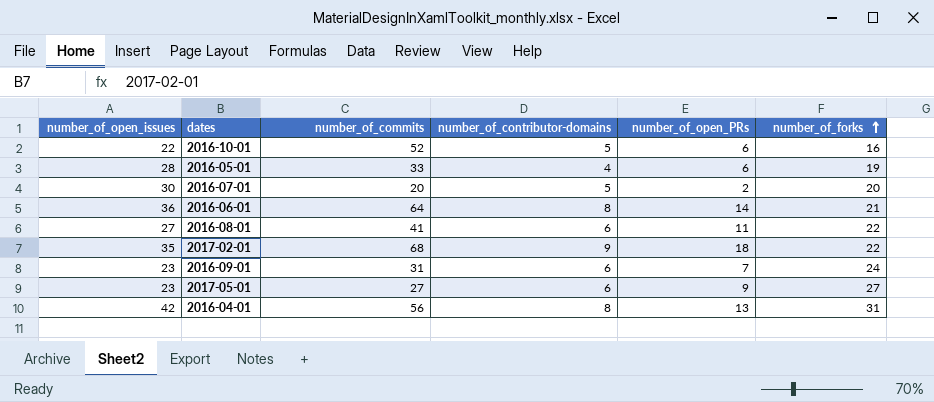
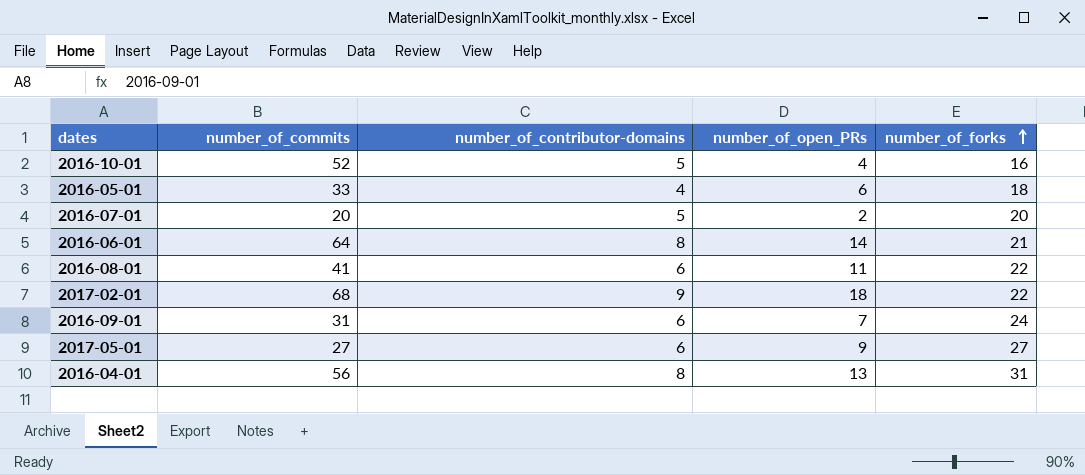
column number_of_open_issues | position: 1 -> none
2016-10-01 | number_of_open_PRs: 6 -> 4
2016-05-01 | number_of_forks: 19 -> 18

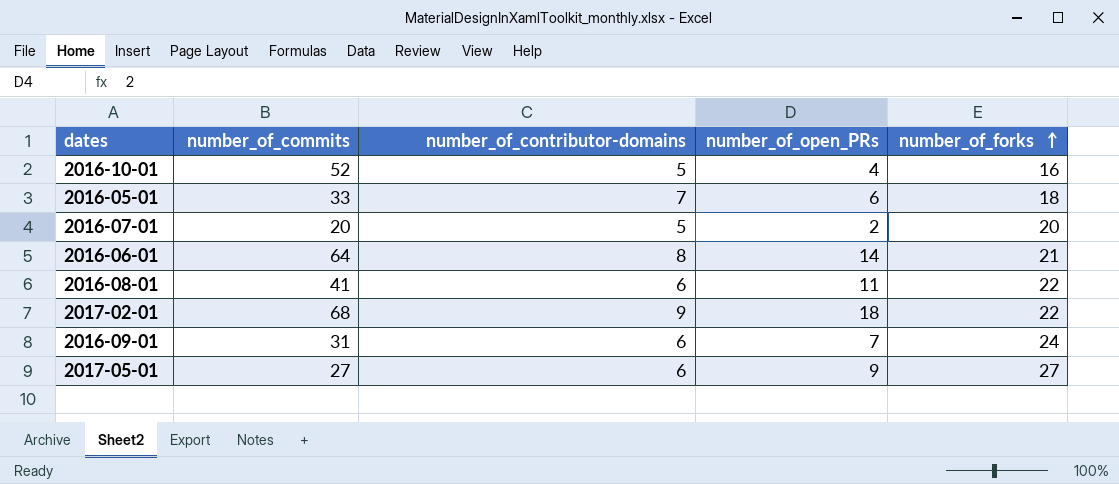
row 2016-04-01: 56 | 8 | 13 | 31 -> none
2016-05-01 | number_of_contributor-domains: 4 -> 7

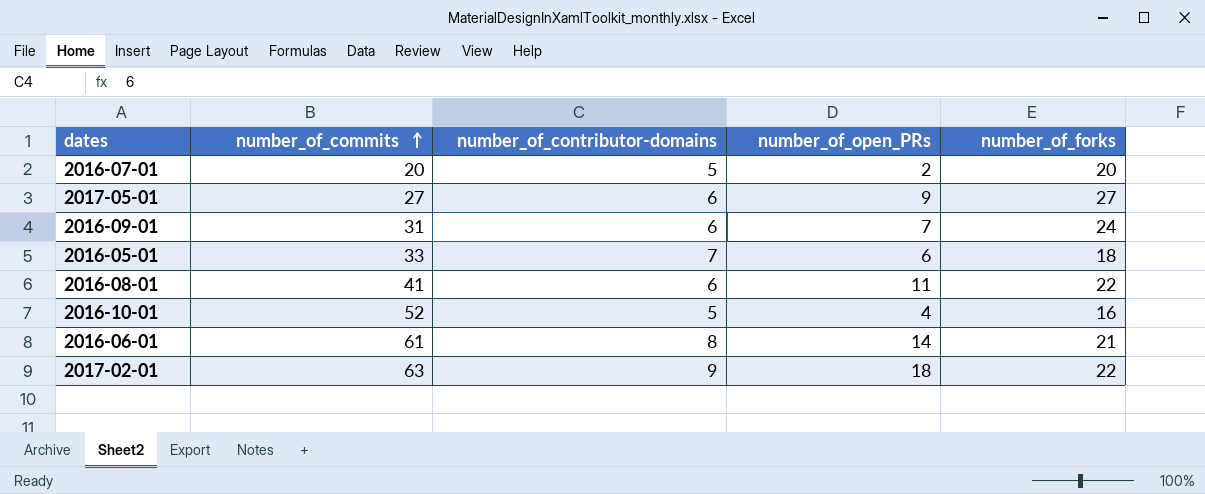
row order: number_of_forks ascending -> number_of_commits ascending
2016-06-01 | number_of_commits: 64 -> 61
2017-02-01 | number_of_commits: 68 -> 63

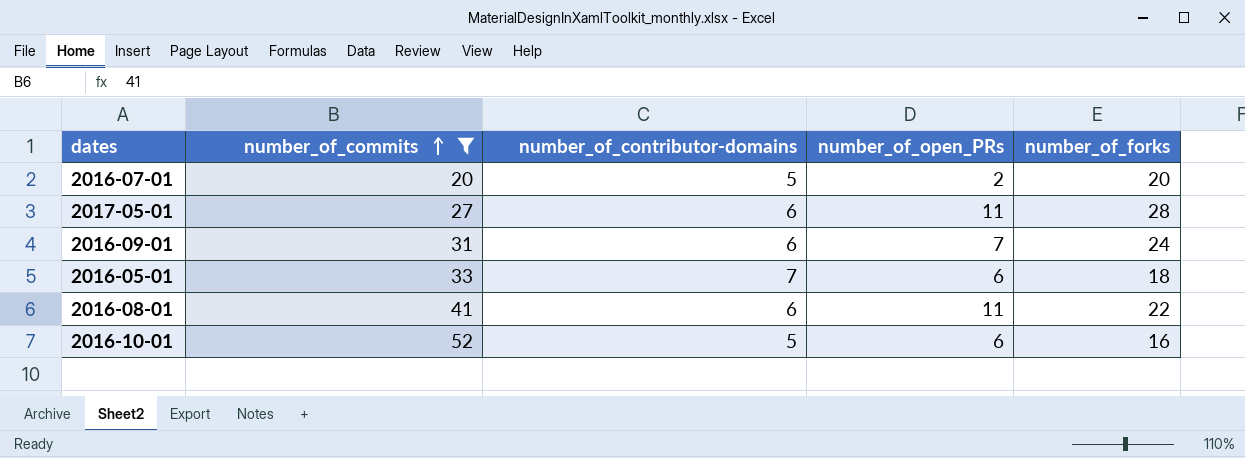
filter: none -> number_of_commits <= 52
2017-05-01 | number_of_open_PRs: 9 -> 11
2017-05-01 | number_of_forks: 27 -> 28
2016-10-01 | number_of_open_PRs: 4 -> 6

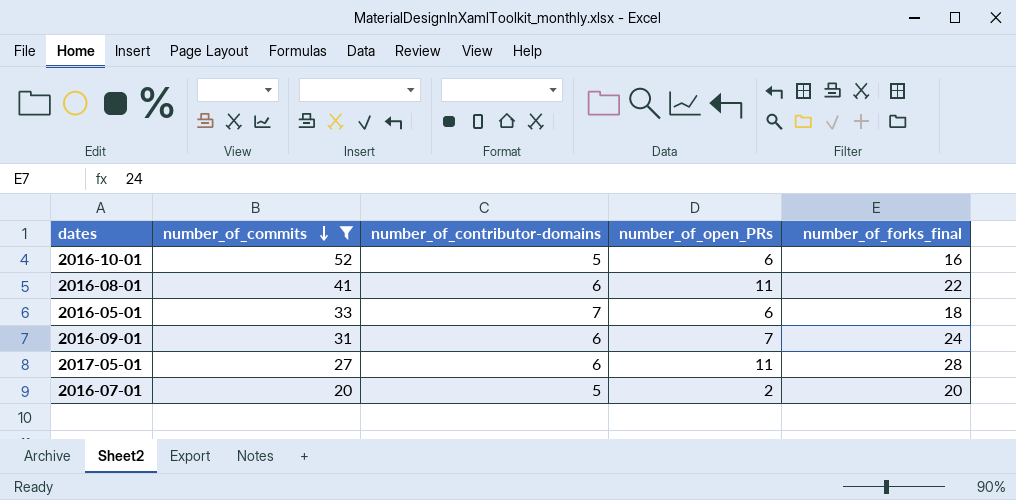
row order: number_of_commits ascending -> number_of_commits descending
column name: number_of_forks -> number_of_forks_final

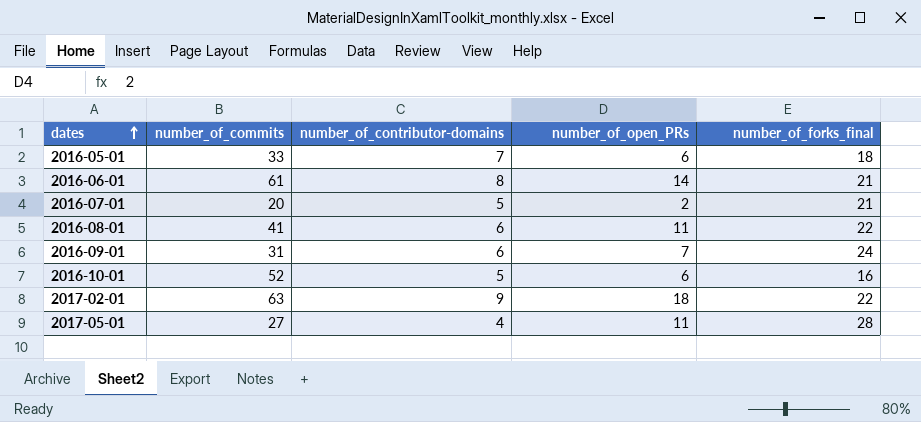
filter: number_of_commits <= 52 -> none
row order: number_of_commits descending -> dates ascending
2016-07-01 | number_of_forks_final: 20 -> 21
2017-05-01 | number_of_contributor-domains: 6 -> 4

